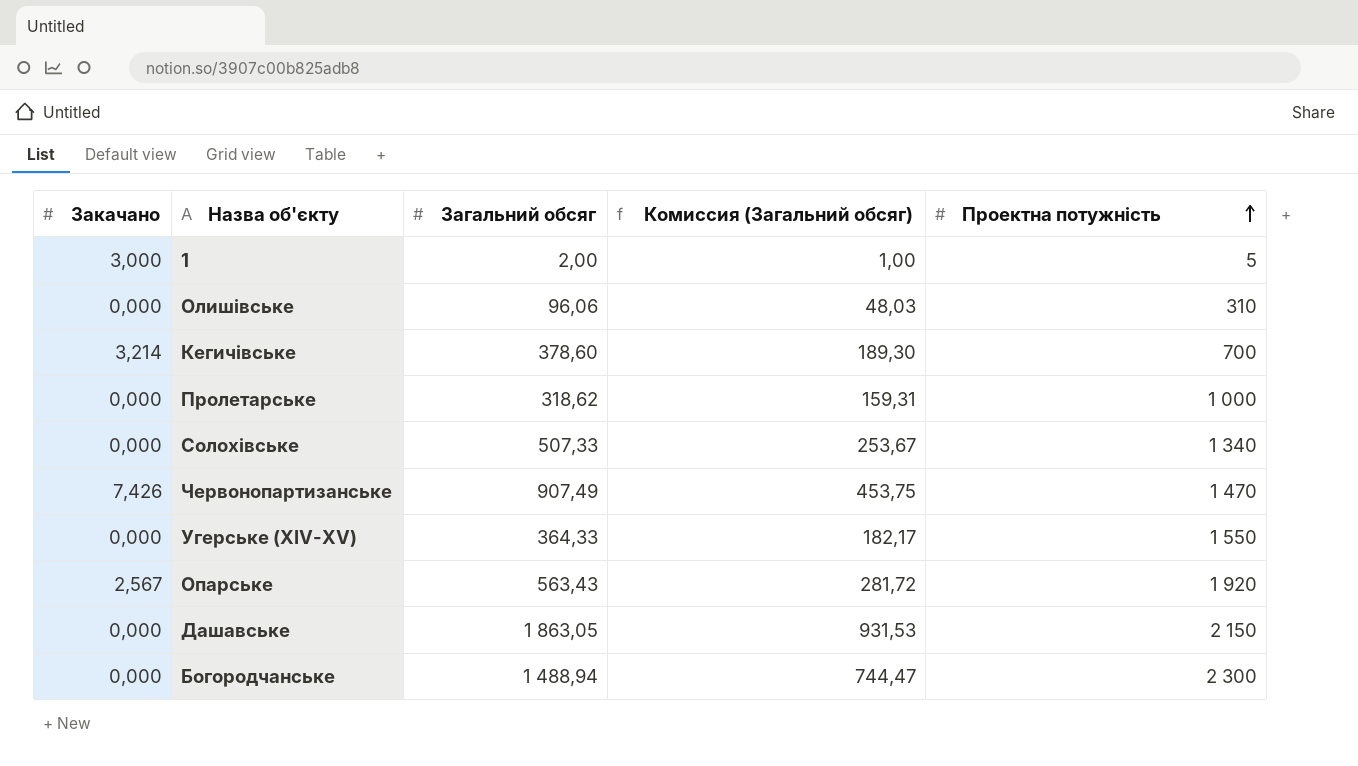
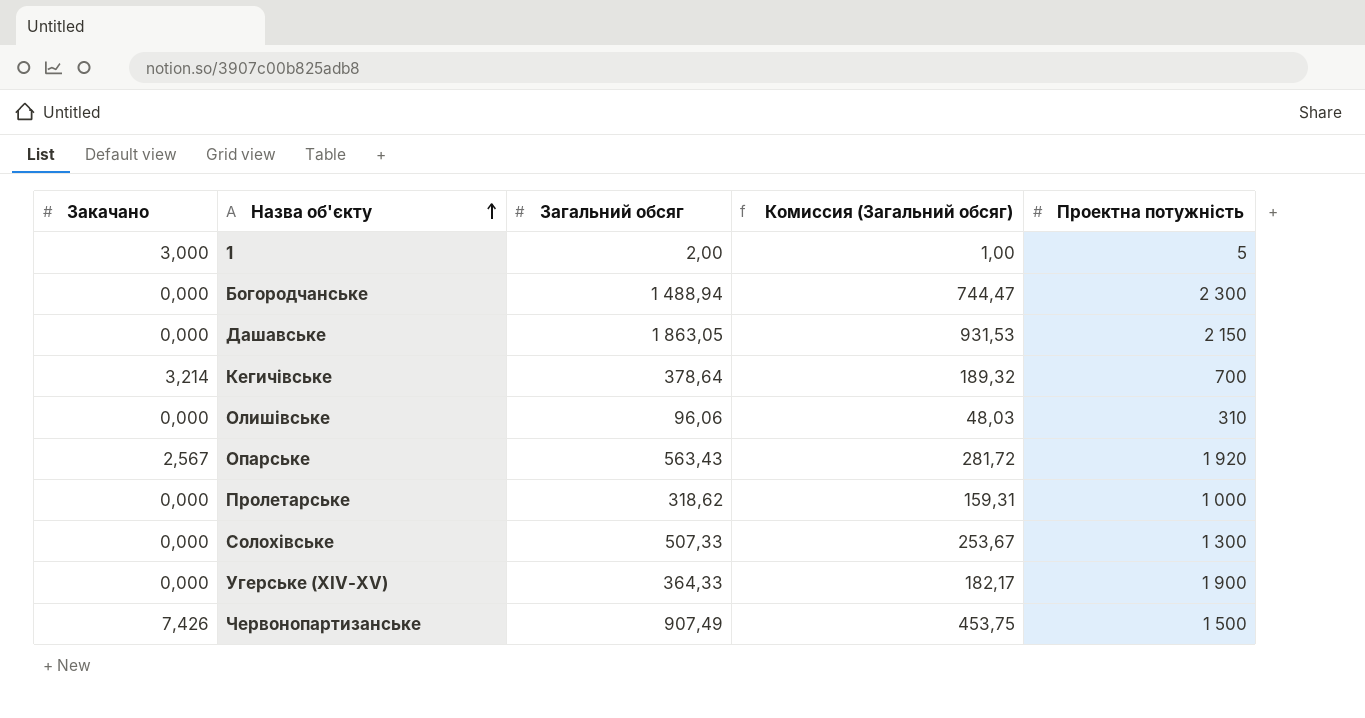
row order: Проектна потужність ascending -> Назва об'єкту ascending
Кегичівське | Загальний обсяг: 378,60 -> 378,64
Кегичівське | Комиссия (Загальний обсяг): 189,30 -> 189,32
Солохівське | Проектна потужність: 1 340 -> 1 300
Угерське (XIV-XV) | Проектна потужність: 1 550 -> 1 900
Червонопартизанське | Проектна потужність: 1 470 -> 1 500

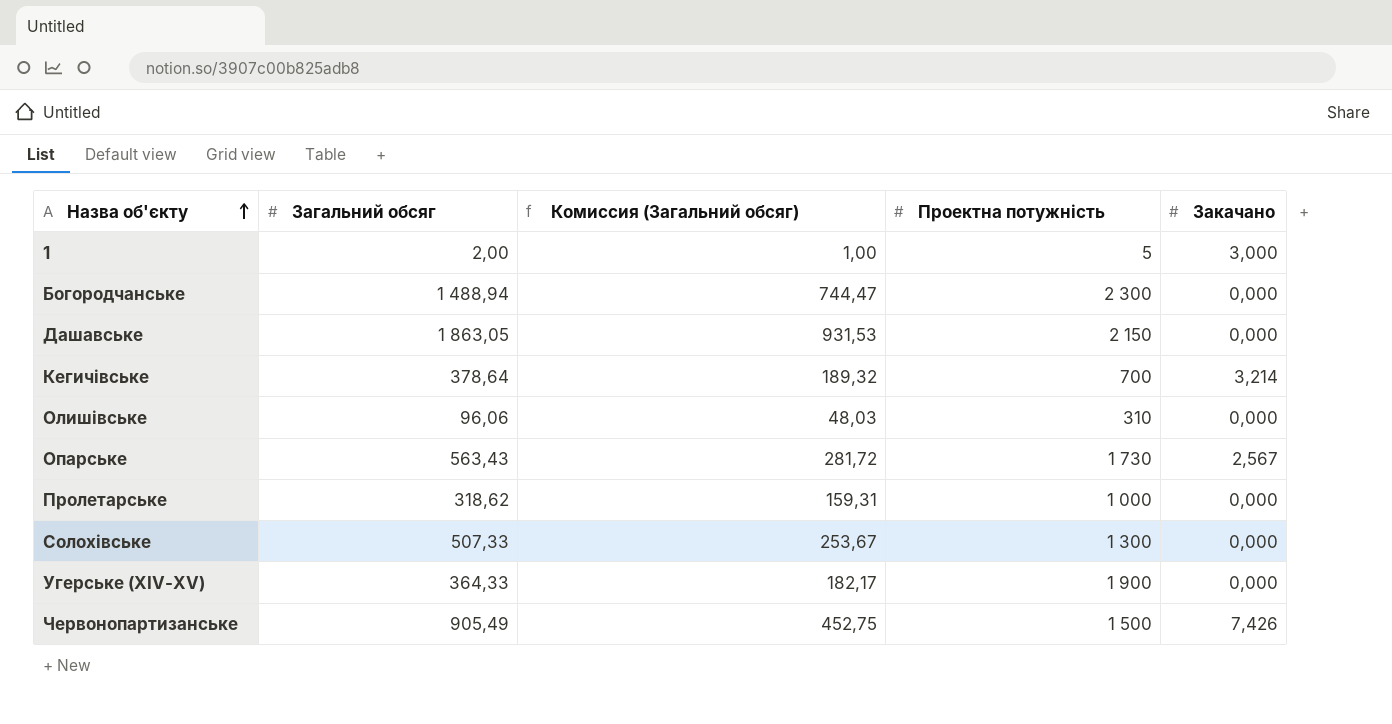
column Закачано | position: 1 -> 5
Опарське | Проектна потужність: 1 920 -> 1 730
Червонопартизанське | Загальний обсяг: 907,49 -> 905,49
Червонопартизанське | Комиссия (Загальний обсяг): 453,75 -> 452,75

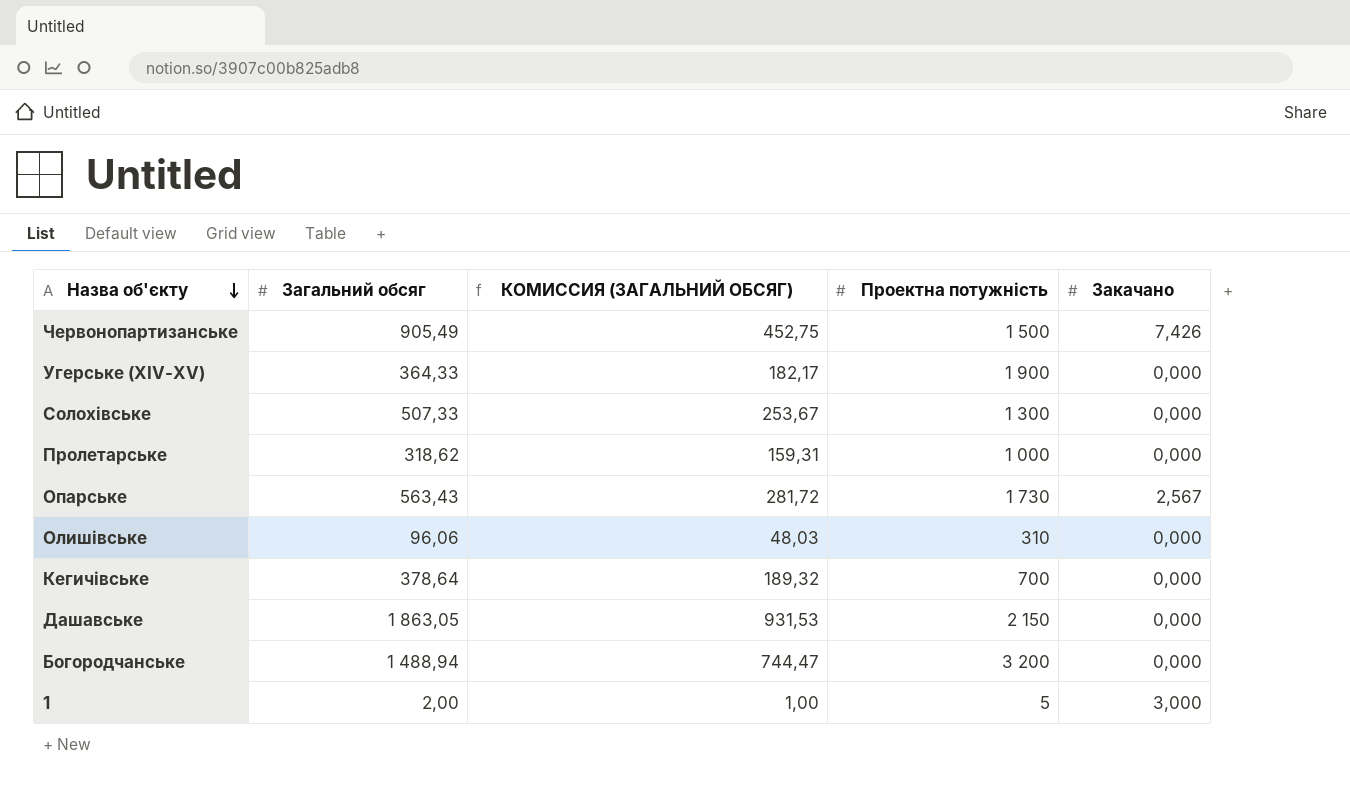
row order: Назва об'єкту ascending -> Назва об'єкту descending
column name: Комиссия (Загальний обсяг) -> КОМИССИЯ (ЗАГАЛЬНИЙ ОБСЯГ)
Кегичівське | Закачано: 3,214 -> 0,000
Богородчанське | Проектна потужність: 2 300 -> 3 200

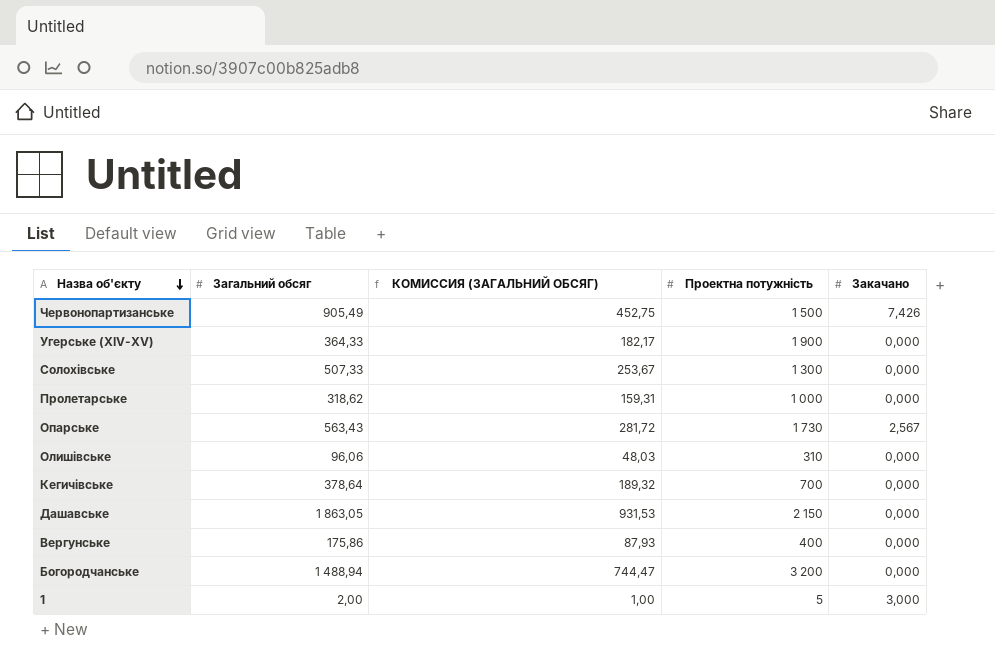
row Вергунське: none -> 175,86 | 87,93 | 400 | 0,000

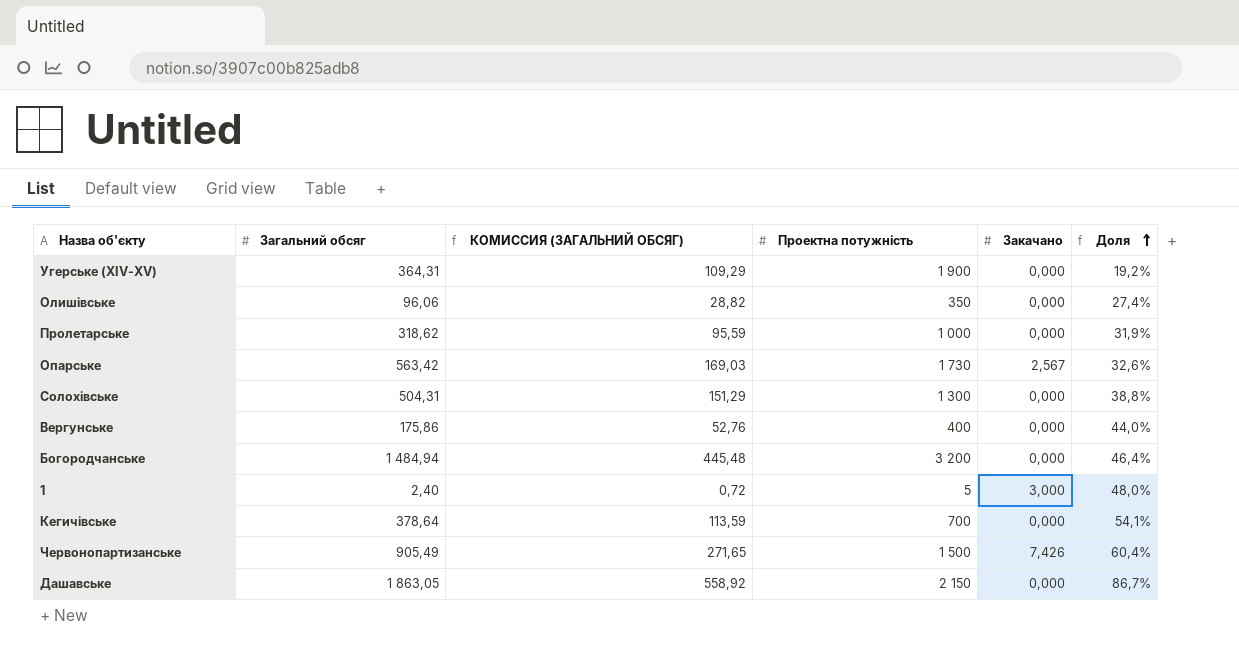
row order: Назва об'єкту descending -> Доля ascending
column КОМИССИЯ (ЗАГАЛЬНИЙ ОБСЯГ) | formula: [Загальний обсяг] * 0,5 -> [Загальний обсяг] * 0,3
column Доля | formula: none -> [Загальний обсяг] / [Проектна потужність]
Угерське (XIV-XV) | Загальний обсяг: 364,33 -> 364,31
Олишівське | Проектна потужність: 310 -> 350
Опарське | Загальний обсяг: 563,43 -> 563,42
Солохівське | Загальний обсяг: 507,33 -> 504,31
Богородчанське | Загальний обсяг: 1 488,94 -> 1 484,94
1 | Загальний обсяг: 2,00 -> 2,40

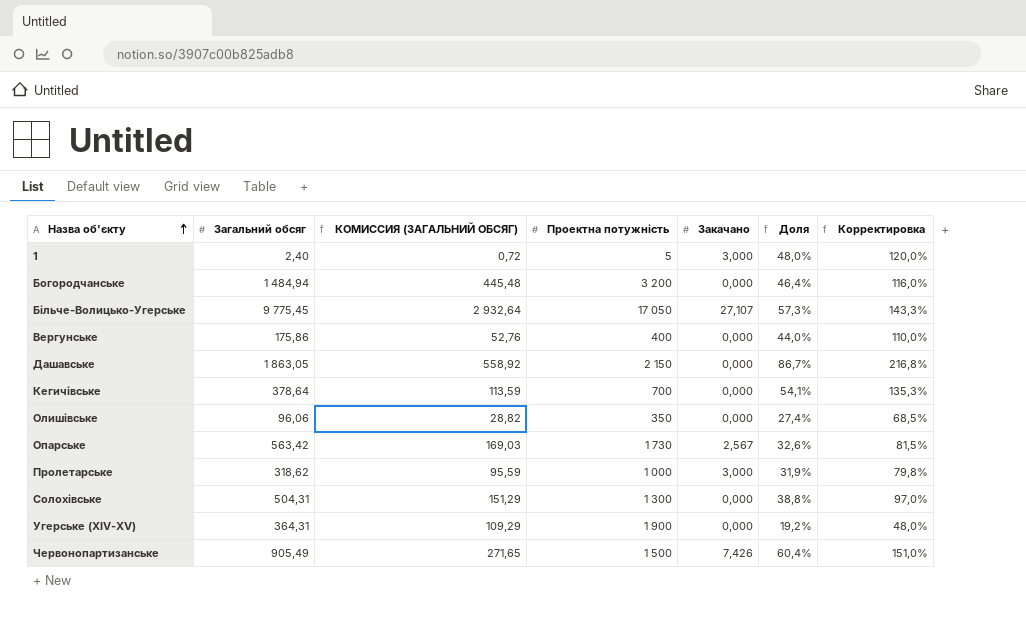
row order: Доля ascending -> Назва об'єкту ascending
column Корректировка | formula: none -> [Доля] * 2,5
row Більче-Волицько-Угерське: none -> 9 775,45 | 2 932,64 | 17 050 | 27,107 | 57,3% | 143,3%
Пролетарське | Закачано: 0,000 -> 3,000

